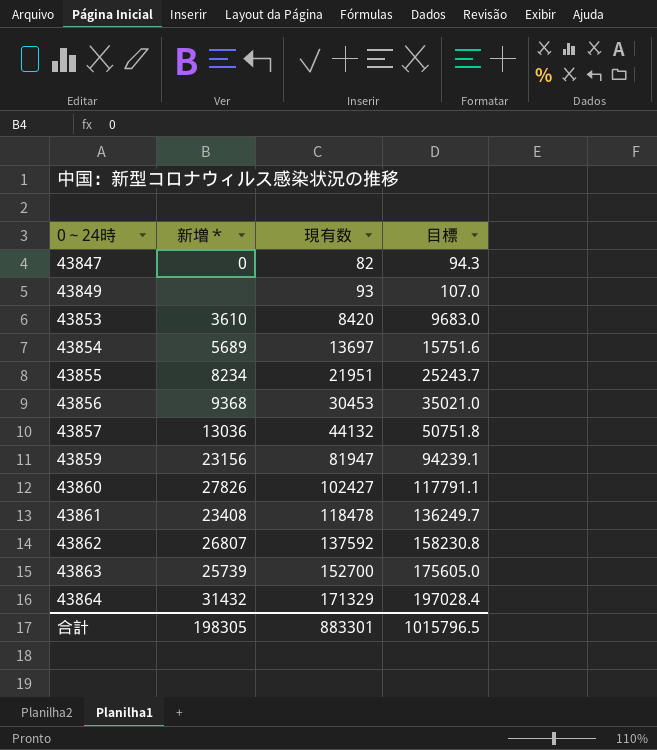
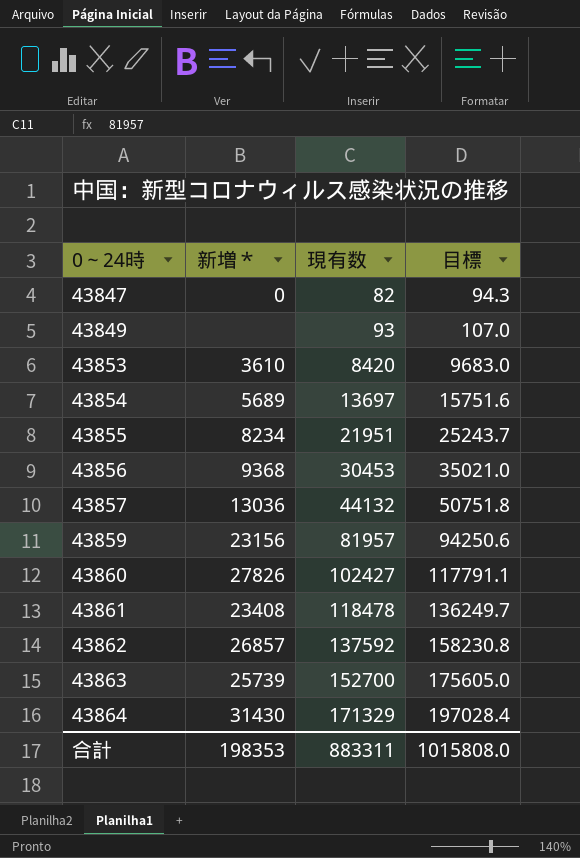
43859 | 現有数: 81947 -> 81957
43859 | 目標: 94239.1 -> 94250.6
43862 | 新増＊: 26807 -> 26857
43864 | 新増＊: 31432 -> 31430
合計 | 新増＊: 198305 -> 198353
合計 | 現有数: 883301 -> 883311
合計 | 目標: 1015796.5 -> 1015808.0

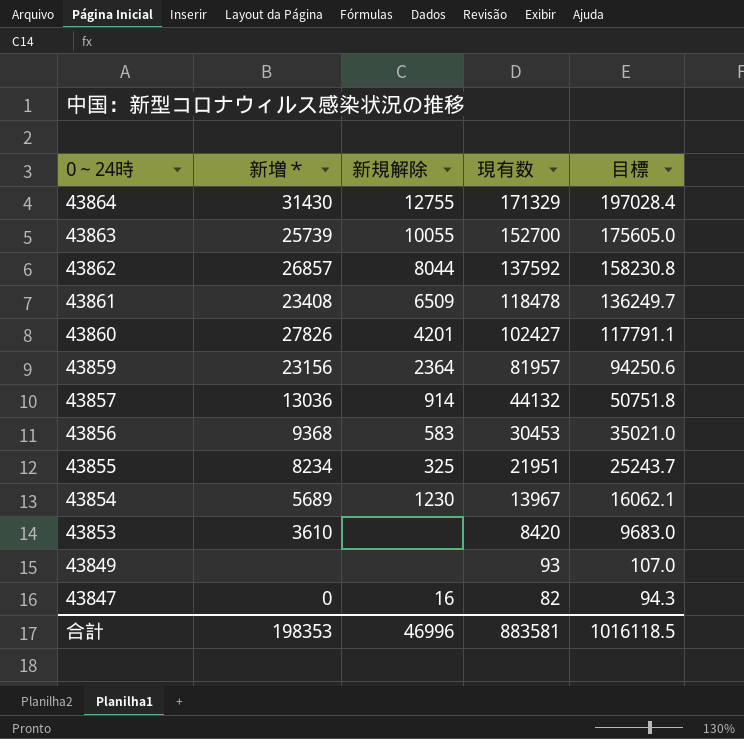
row order: 0～24時 ascending -> 0～24時 descending
column 新規解除 | position: none -> 3
43854 | 現有数: 13697 -> 13967
43854 | 目標: 15751.6 -> 16062.1
合計 | 現有数: 883311 -> 883581
合計 | 目標: 1015808.0 -> 1016118.5

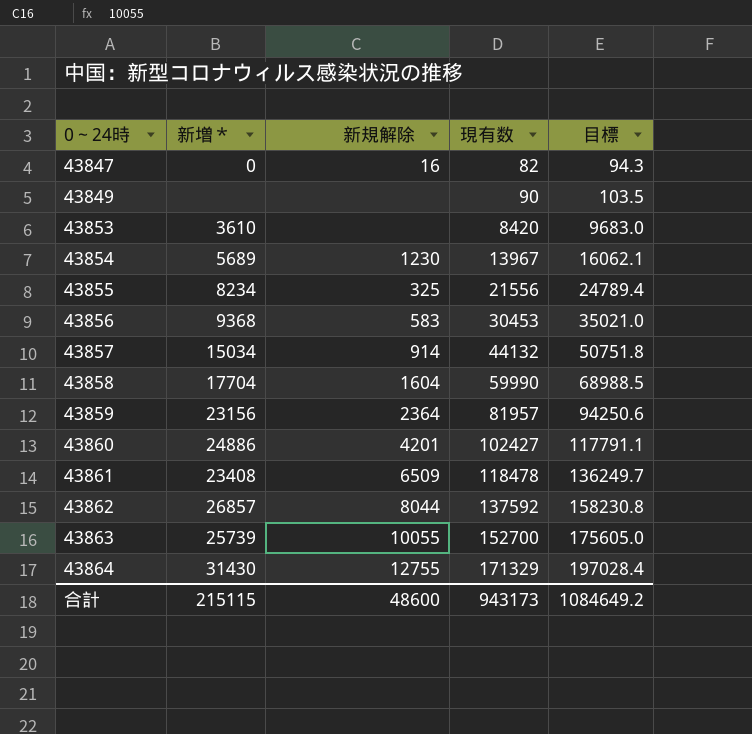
row order: 0～24時 descending -> 0～24時 ascending
43849 | 現有数: 93 -> 90
43849 | 目標: 107.0 -> 103.5
43855 | 現有数: 21951 -> 21556
43855 | 目標: 25243.7 -> 24789.4
43857 | 新増＊: 13036 -> 15034
row 43858: none -> 17704 | 1604 | 59990 | 68988.5
43860 | 新増＊: 27826 -> 24886
合計 | 新増＊: 198353 -> 215115
合計 | 新規解除: 46996 -> 48600
合計 | 現有数: 883581 -> 943173
合計 | 目標: 1016118.5 -> 1084649.2

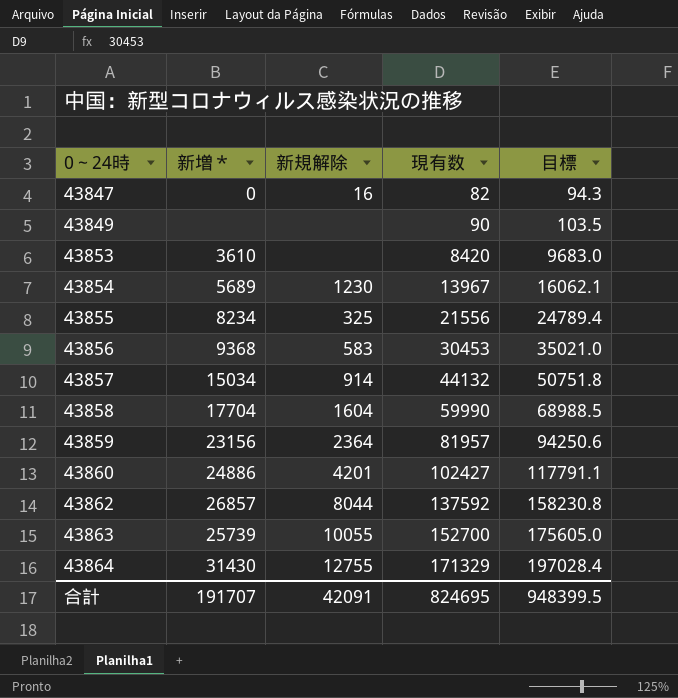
row 43861: 23408 | 6509 | 118478 | 136249.7 -> none
合計 | 新増＊: 215115 -> 191707
合計 | 新規解除: 48600 -> 42091
合計 | 現有数: 943173 -> 824695
合計 | 目標: 1084649.2 -> 948399.5

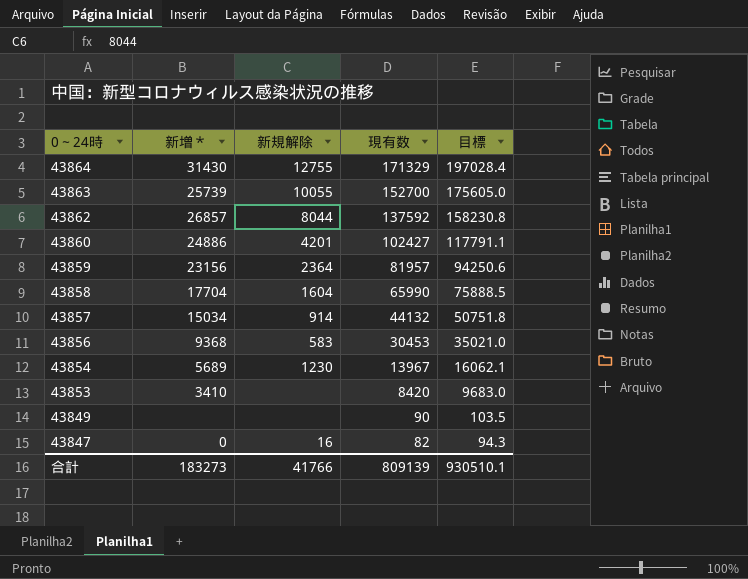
row order: 0～24時 ascending -> 0～24時 descending
row 43855: 8234 | 325 | 21556 | 24789.4 -> none
43858 | 現有数: 59990 -> 65990
43858 | 目標: 68988.5 -> 75888.5
43853 | 新増＊: 3610 -> 3410
合計 | 新増＊: 191707 -> 183273
合計 | 新規解除: 42091 -> 41766
合計 | 現有数: 824695 -> 809139
合計 | 目標: 948399.5 -> 930510.1

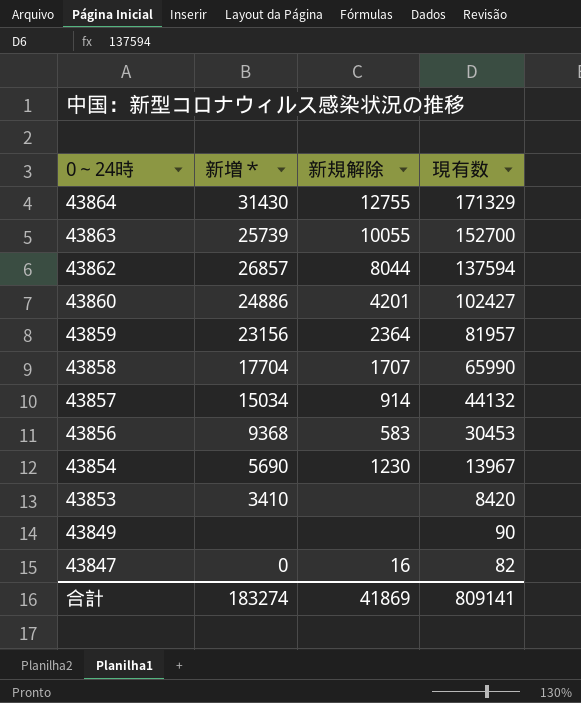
column 目標 | formula: [現有数] * 1.15 -> none
43862 | 現有数: 137592 -> 137594
43858 | 新規解除: 1604 -> 1707
43854 | 新増＊: 5689 -> 5690
合計 | 新増＊: 183273 -> 183274
合計 | 新規解除: 41766 -> 41869
合計 | 現有数: 809139 -> 809141

